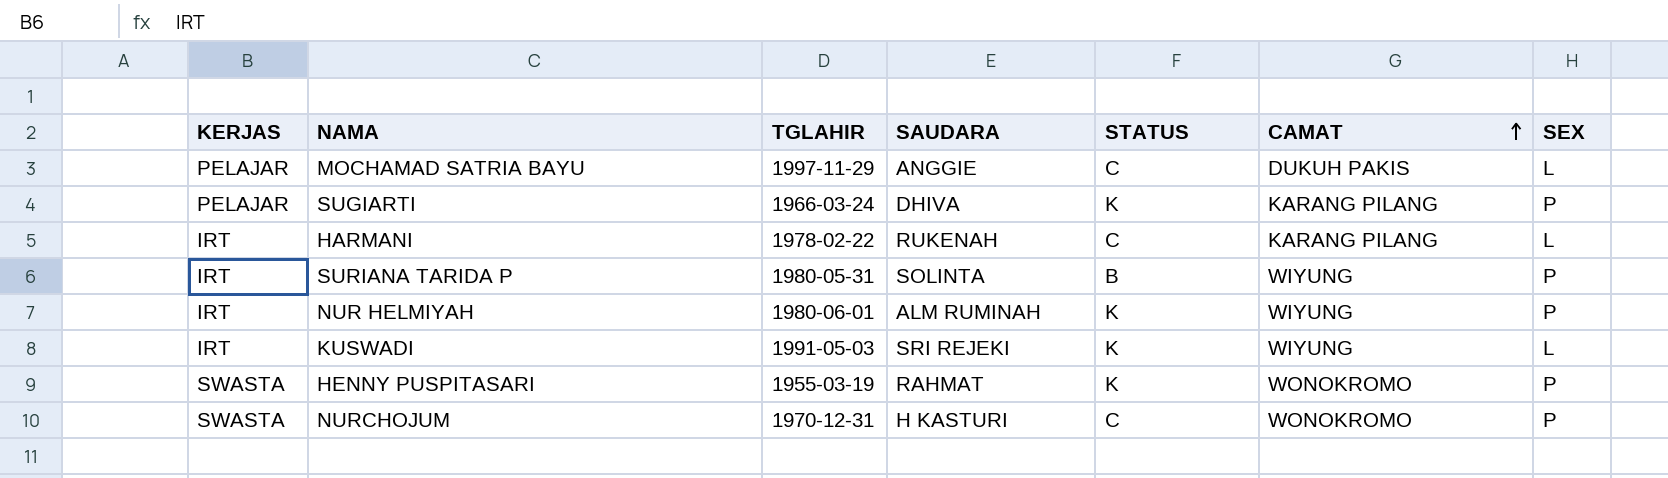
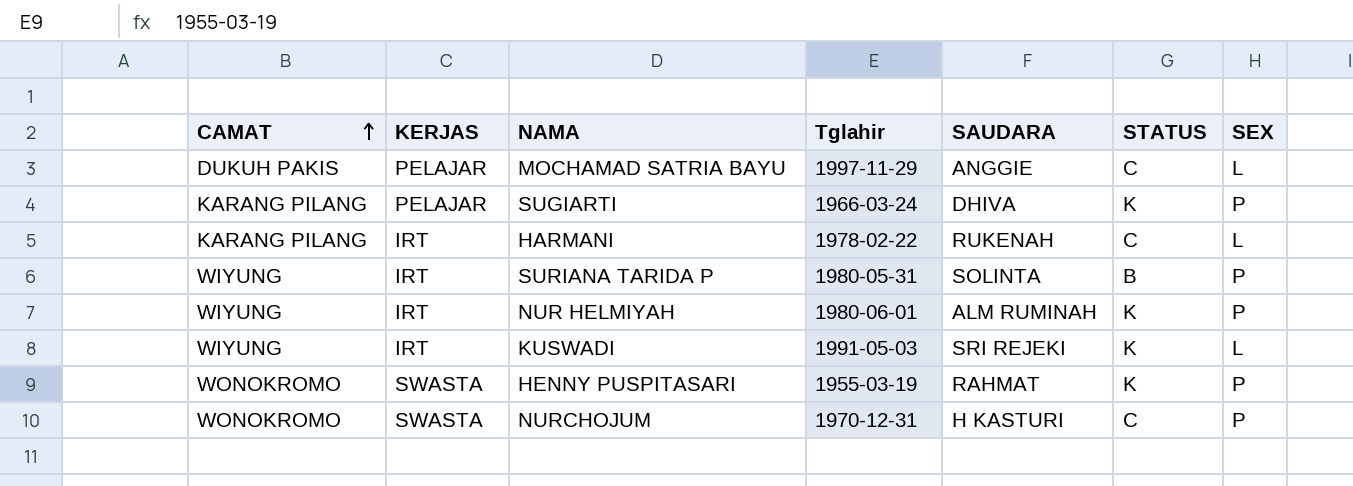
column CAMAT | position: 6 -> 1
column name: TGLAHIR -> Tglahir

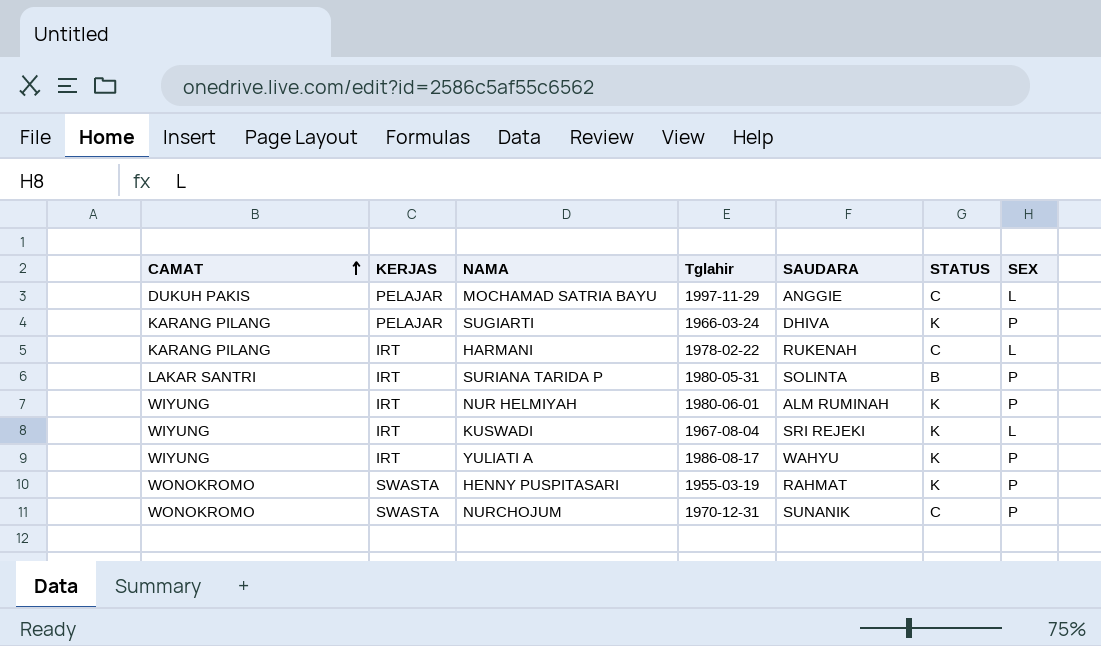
SURIANA TARIDA P | CAMAT: WIYUNG -> LAKAR SANTRI
KUSWADI | Tglahir: 1991-05-03 -> 1967-08-04
row YULIATI A: none -> WIYUNG | IRT | 1986-08-17 | WAHYU | K | P
NURCHOJUM | SAUDARA: H KASTURI -> SUNANIK

